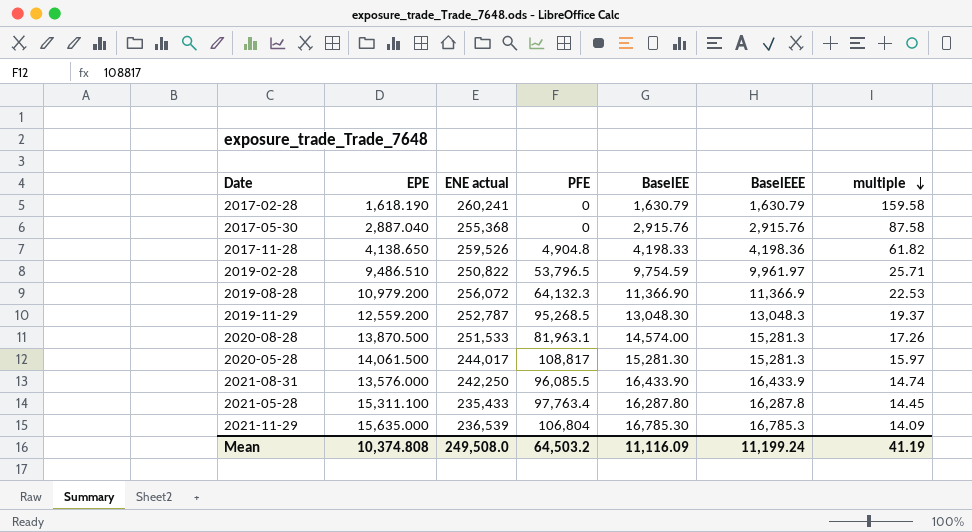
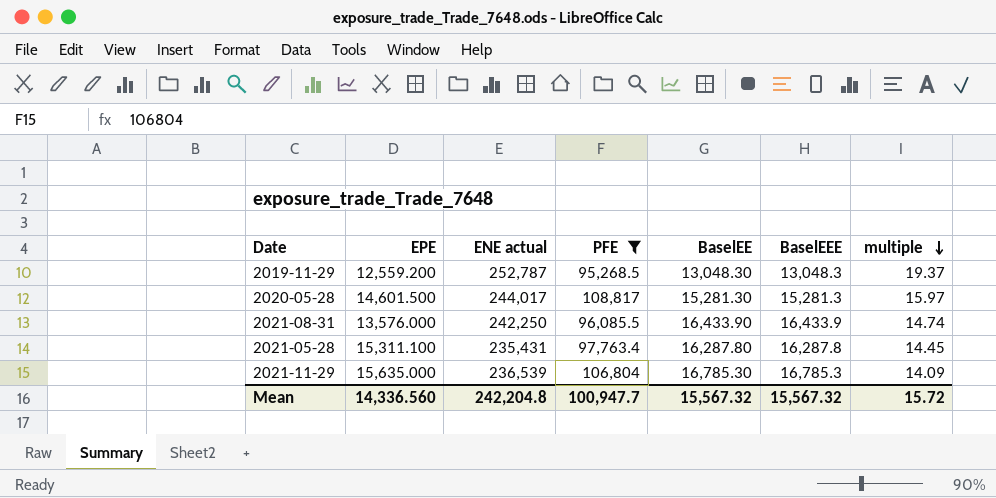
filter: none -> PFE >= 95,268.5
2020-05-28 | EPE: 14,061.500 -> 14,601.500
2021-05-28 | ENE actual: 235,433 -> 235,431
Mean | EPE: 10,374.808 -> 14,336.560
Mean | ENE actual: 249,508.0 -> 242,204.8
Mean | PFE: 64,503.2 -> 100,947.7
Mean | BaselEE: 11,116.09 -> 15,567.32
Mean | BaselEEE: 11,199.24 -> 15,567.32
Mean | multiple: 41.19 -> 15.72

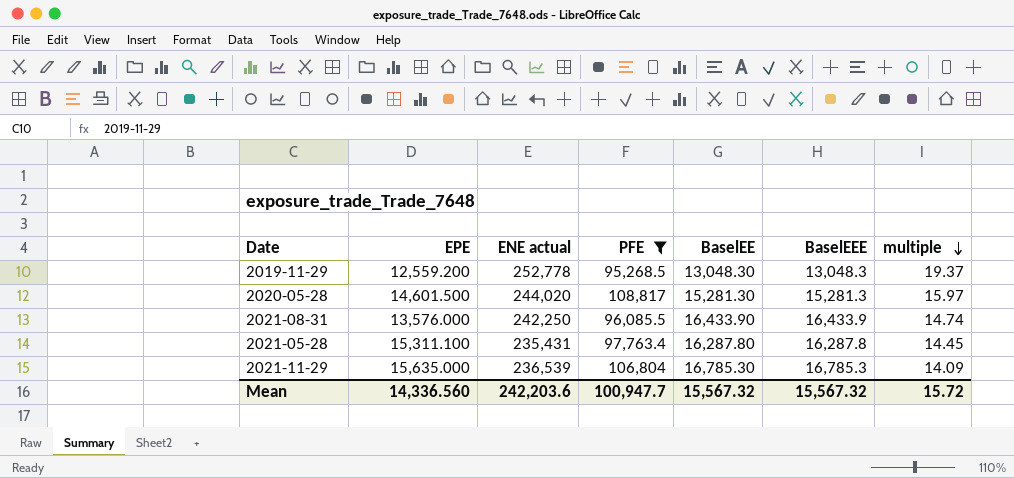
2019-11-29 | ENE actual: 252,787 -> 252,778
2020-05-28 | ENE actual: 244,017 -> 244,020
Mean | ENE actual: 242,204.8 -> 242,203.6

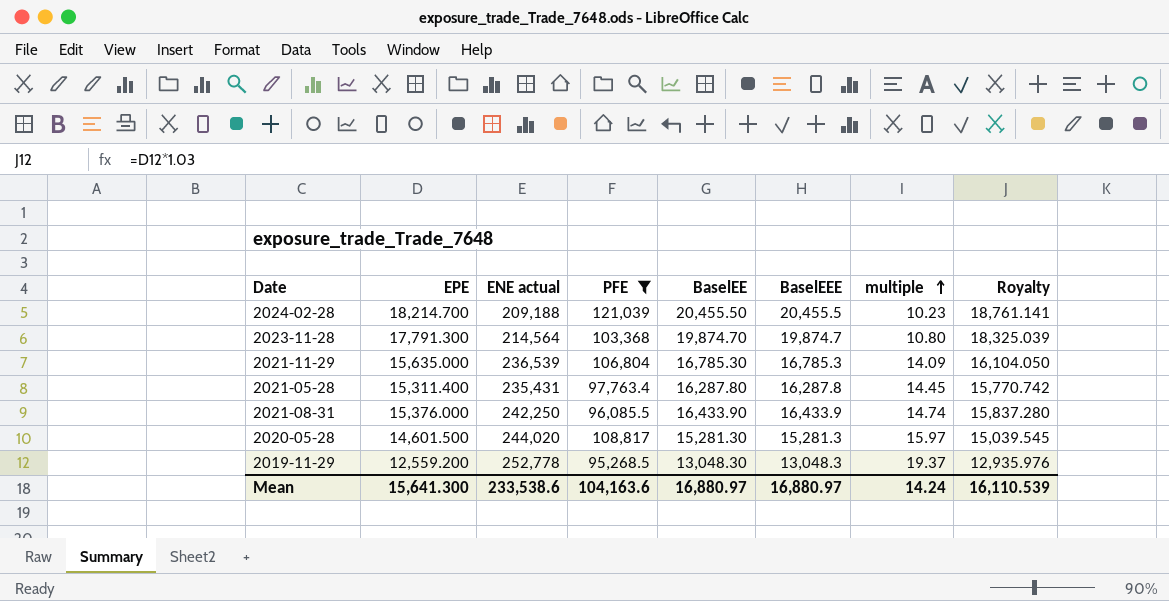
row order: multiple descending -> multiple ascending
column Royalty | formula: none -> [EPE] * 1.03
row 2024-02-28: none -> 18,214.700 | 209,188 | 121,039 | 20,455.50 | 20,455.5 | 10.23 | 18,761.141
row 2023-11-28: none -> 17,791.300 | 214,564 | 103,368 | 19,874.70 | 19,874.7 | 10.80 | 18,325.039
2021-05-28 | EPE: 15,311.100 -> 15,311.400
2021-08-31 | EPE: 13,576.000 -> 15,376.000
Mean | EPE: 14,336.560 -> 15,641.300
Mean | ENE actual: 242,203.6 -> 233,538.6
Mean | PFE: 100,947.7 -> 104,163.6
Mean | BaselEE: 15,567.32 -> 16,880.97
Mean | BaselEEE: 15,567.32 -> 16,880.97
Mean | multiple: 15.72 -> 14.24

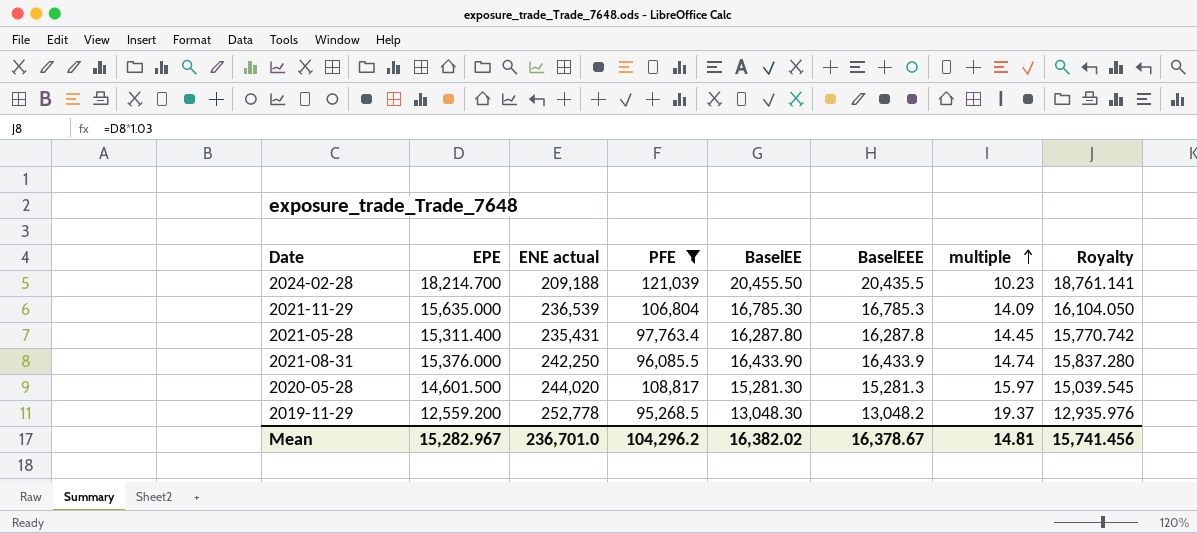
row 2023-11-28: 17,791.300 | 214,564 | 103,368 | 19,874.70 | 19,874.7 | 10.80 | 18,325.039 -> none
2024-02-28 | BaselEEE: 20,455.5 -> 20,435.5
2019-11-29 | BaselEEE: 13,048.3 -> 13,048.2
Mean | EPE: 15,641.300 -> 15,282.967
Mean | ENE actual: 233,538.6 -> 236,701.0
Mean | PFE: 104,163.6 -> 104,296.2
Mean | BaselEE: 16,880.97 -> 16,382.02
Mean | BaselEEE: 16,880.97 -> 16,378.67
Mean | multiple: 14.24 -> 14.81
Mean | Royalty: 16,110.539 -> 15,741.456

